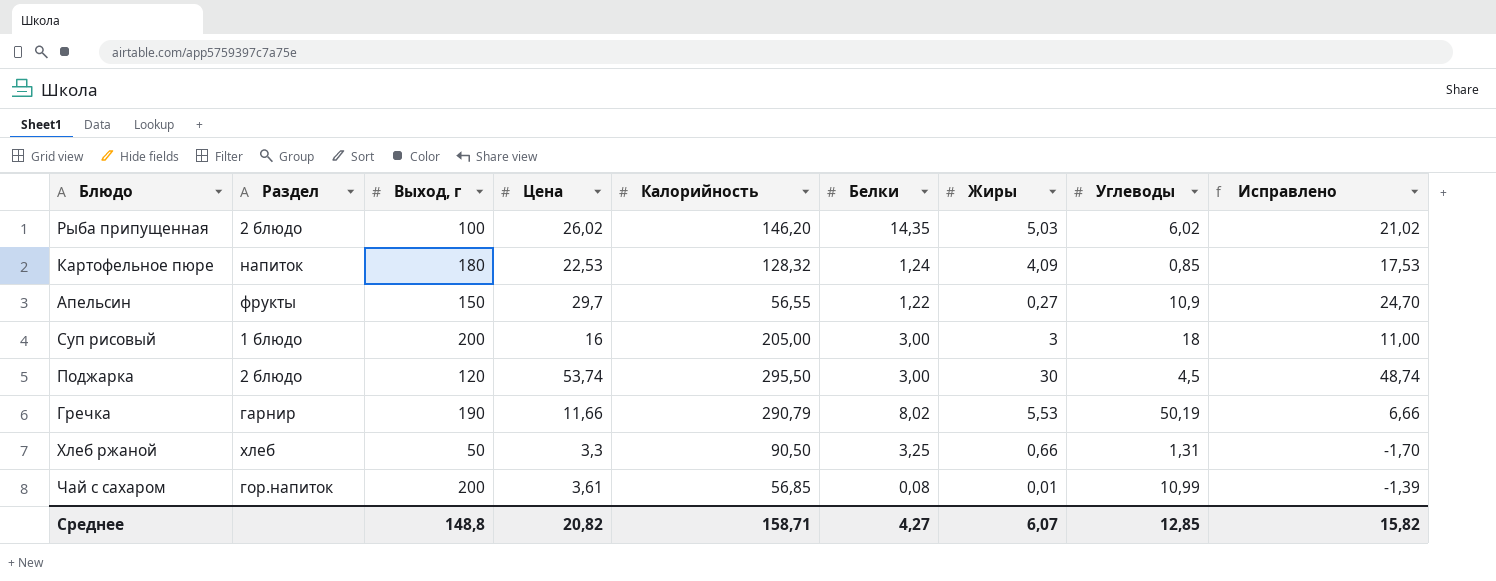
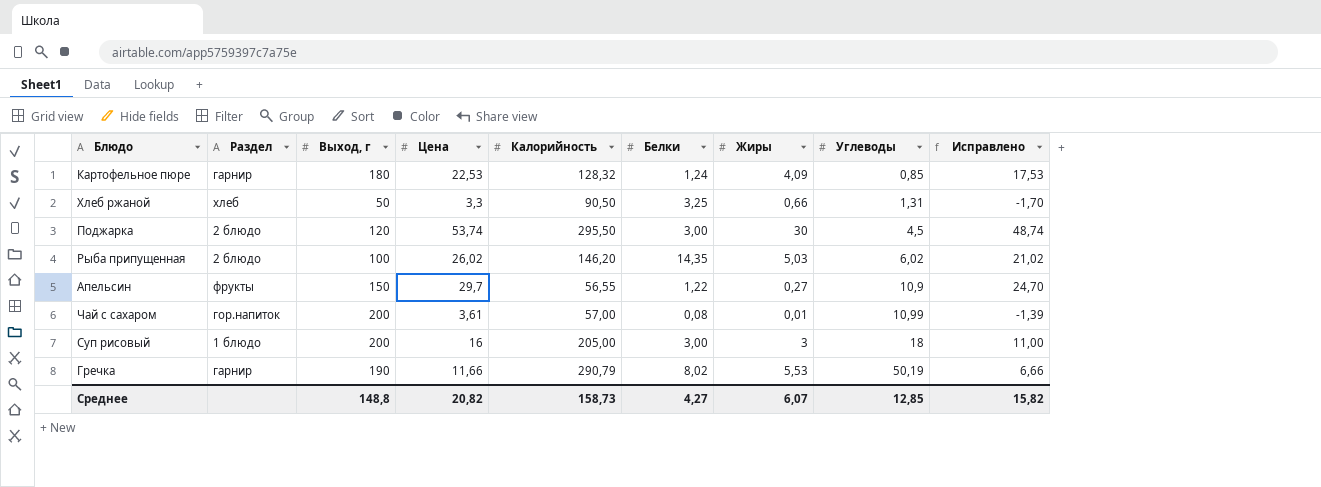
row order: none -> Углеводы ascending
Картофельное пюре | Раздел: напиток -> гарнир
Чай с сахаром | Калорийность: 56,85 -> 57,00
Среднее | Калорийность: 158,71 -> 158,73

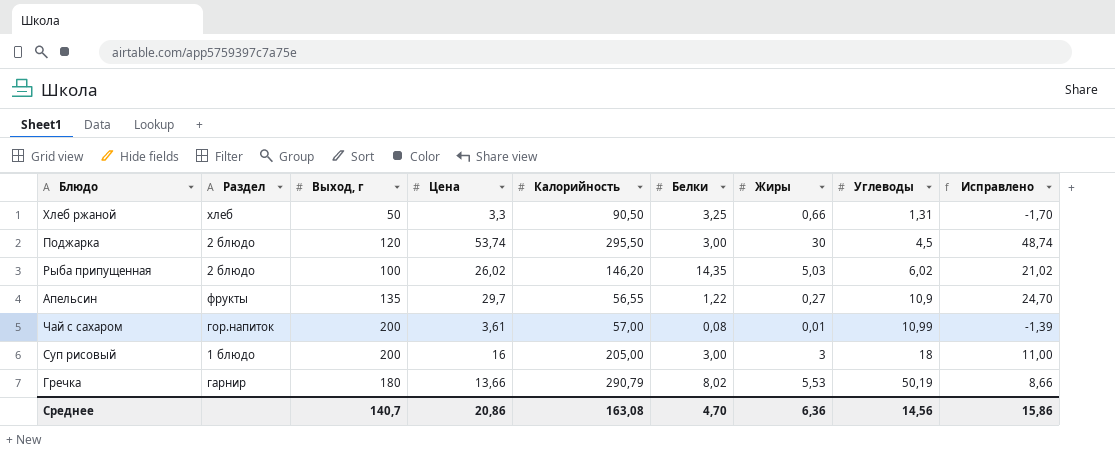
row Картофельное пюре: гарнир | 180 | 22,53 | 128,32 | 1,24 | 4,09 | 0,85 | 17,53 -> none
Апельсин | Выход, г: 150 -> 135
Гречка | Выход, г: 190 -> 180
Гречка | Цена: 11,66 -> 13,66
Гречка | Исправлено: 6,66 -> 8,66
Среднее | Выход, г: 148,8 -> 140,7
Среднее | Цена: 20,82 -> 20,86
Среднее | Калорийность: 158,73 -> 163,08
Среднее | Белки: 4,27 -> 4,70
Среднее | Жиры: 6,07 -> 6,36
Среднее | Углеводы: 12,85 -> 14,56
Среднее | Исправлено: 15,82 -> 15,86

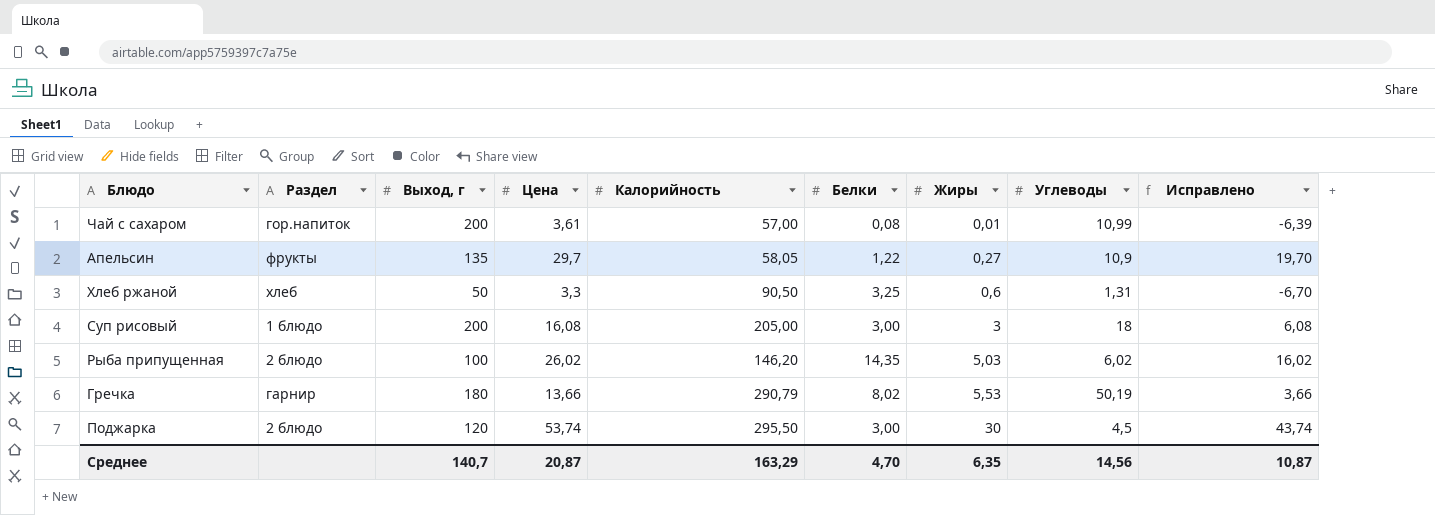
row order: Углеводы ascending -> Жиры ascending
column Исправлено | formula: [Цена] - 5 -> [Цена] - 10
Апельсин | Калорийность: 56,55 -> 58,05
Хлеб ржаной | Жиры: 0,66 -> 0,6
Суп рисовый | Цена: 16 -> 16,08
Среднее | Цена: 20,86 -> 20,87
Среднее | Калорийность: 163,08 -> 163,29
Среднее | Жиры: 6,36 -> 6,35
Среднее | Исправлено: 15,86 -> 10,87

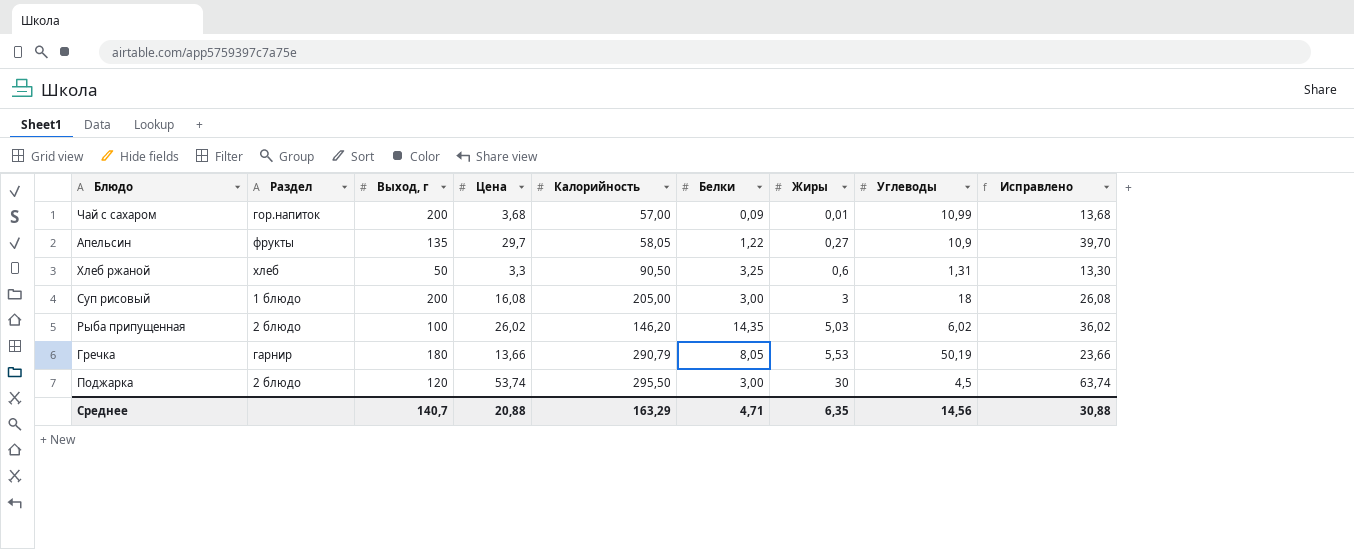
column Исправлено | formula: [Цена] - 10 -> [Цена] + 10
Чай с сахаром | Цена: 3,61 -> 3,68
Чай с сахаром | Белки: 0,08 -> 0,09
Гречка | Белки: 8,02 -> 8,05
Среднее | Цена: 20,87 -> 20,88
Среднее | Белки: 4,70 -> 4,71
Среднее | Исправлено: 10,87 -> 30,88

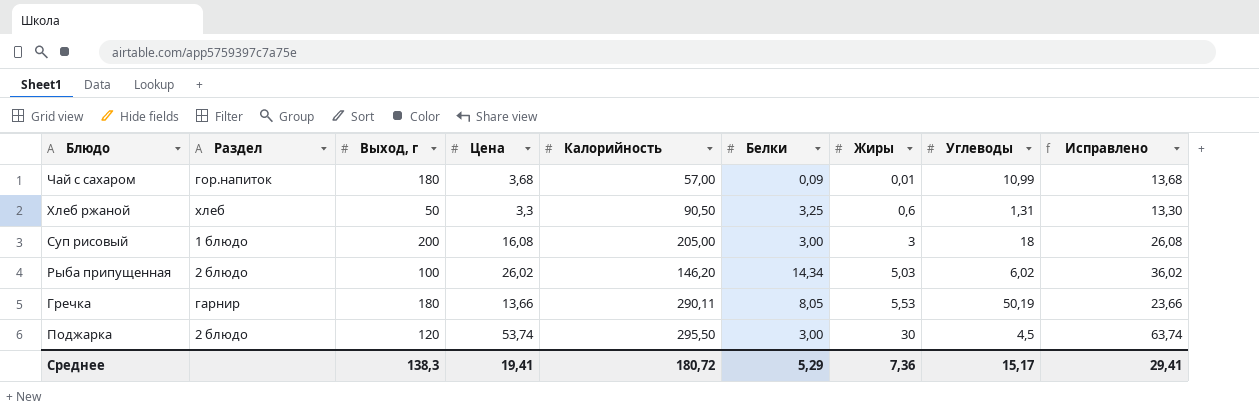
row Апельсин: фрукты | 135 | 29,7 | 58,05 | 1,22 | 0,27 | 10,9 | 39,70 -> none
Чай с сахаром | Выход, г: 200 -> 180
Рыба припущенная | Белки: 14,35 -> 14,34
Гречка | Калорийность: 290,79 -> 290,11
Среднее | Выход, г: 140,7 -> 138,3
Среднее | Цена: 20,88 -> 19,41
Среднее | Калорийность: 163,29 -> 180,72
Среднее | Белки: 4,71 -> 5,29
Среднее | Жиры: 6,35 -> 7,36
Среднее | Углеводы: 14,56 -> 15,17
Среднее | Исправлено: 30,88 -> 29,41

